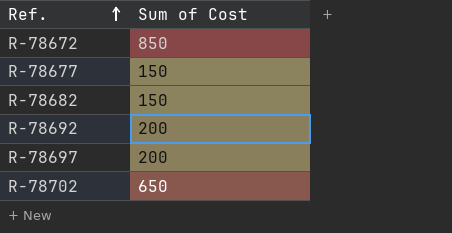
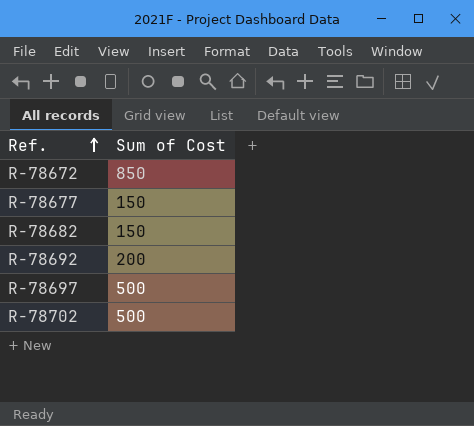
R-78697 | Sum of Cost: 200 -> 500
R-78702 | Sum of Cost: 650 -> 500

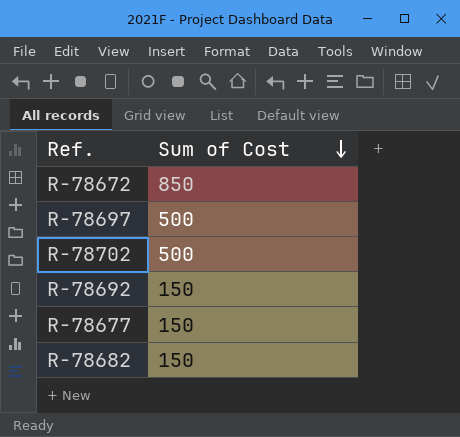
row order: Ref. ascending -> Sum of Cost descending
R-78692 | Sum of Cost: 200 -> 150

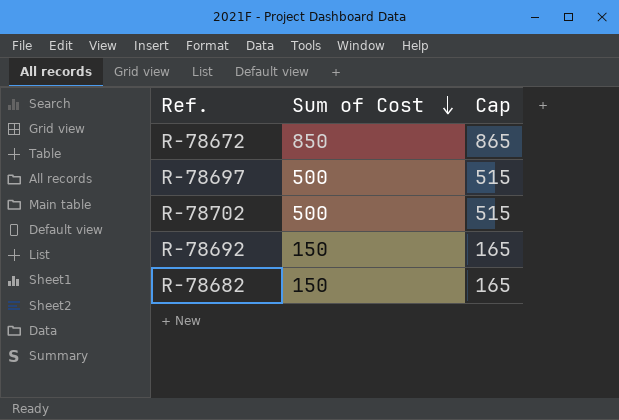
column Cap | formula: none -> [Sum of Cost] + 15
row R-78677: 150 -> none

